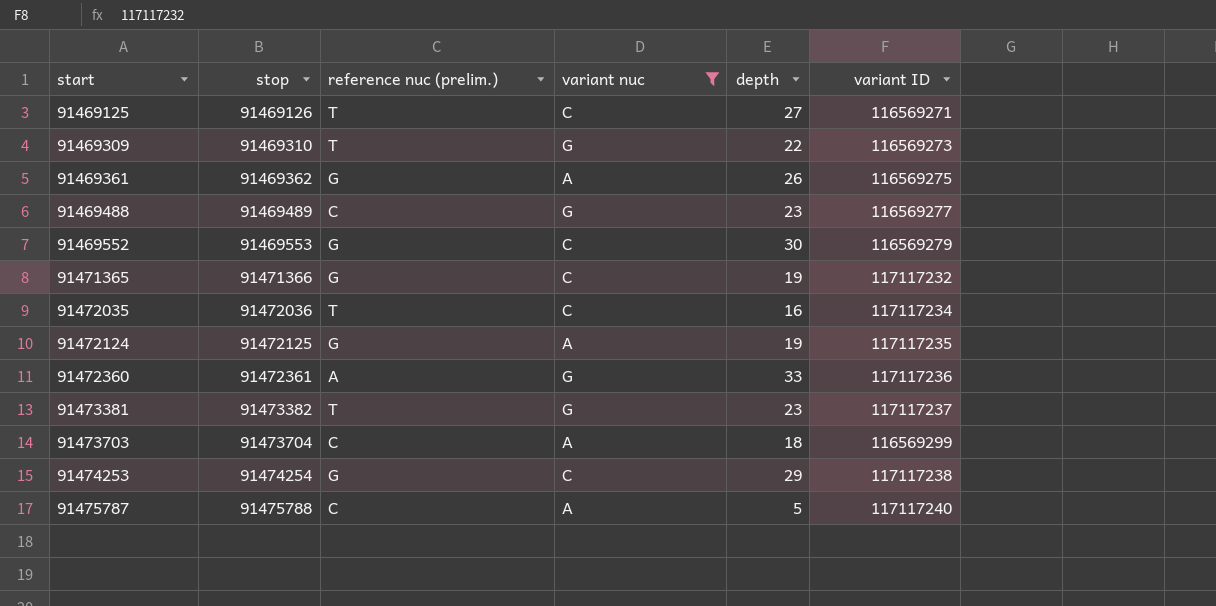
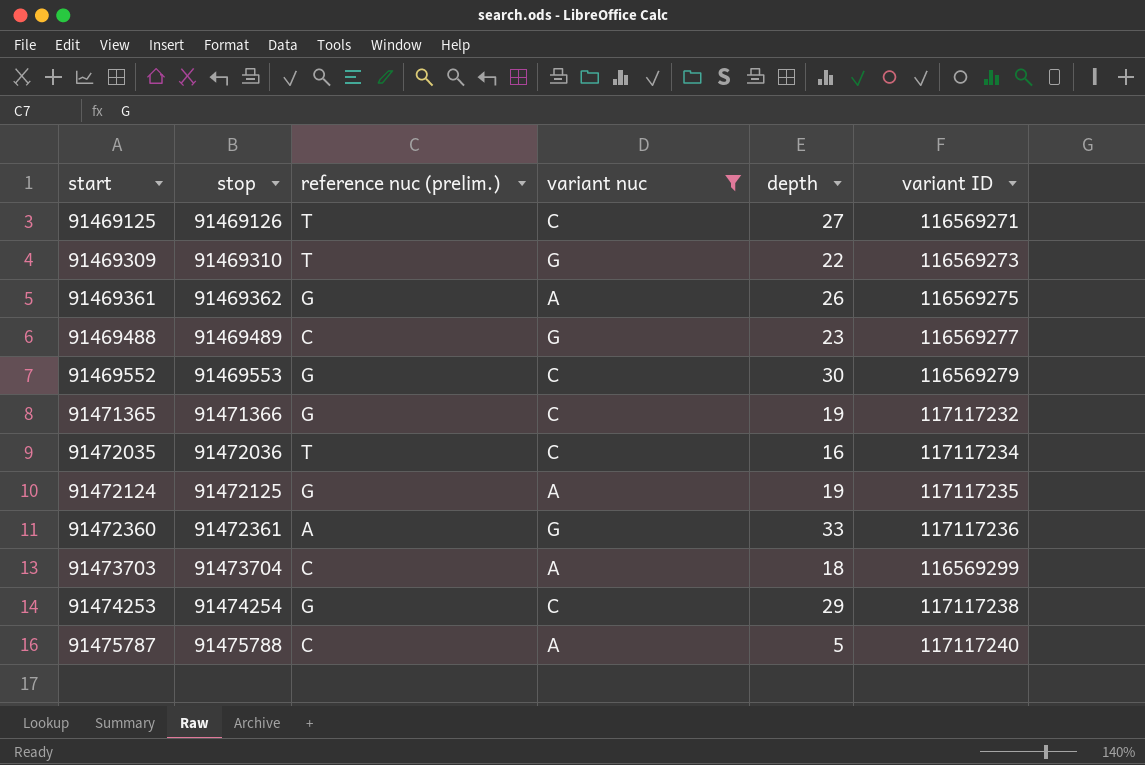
row 91473381: 91473382 | T | G | 23 | 117117237 -> none

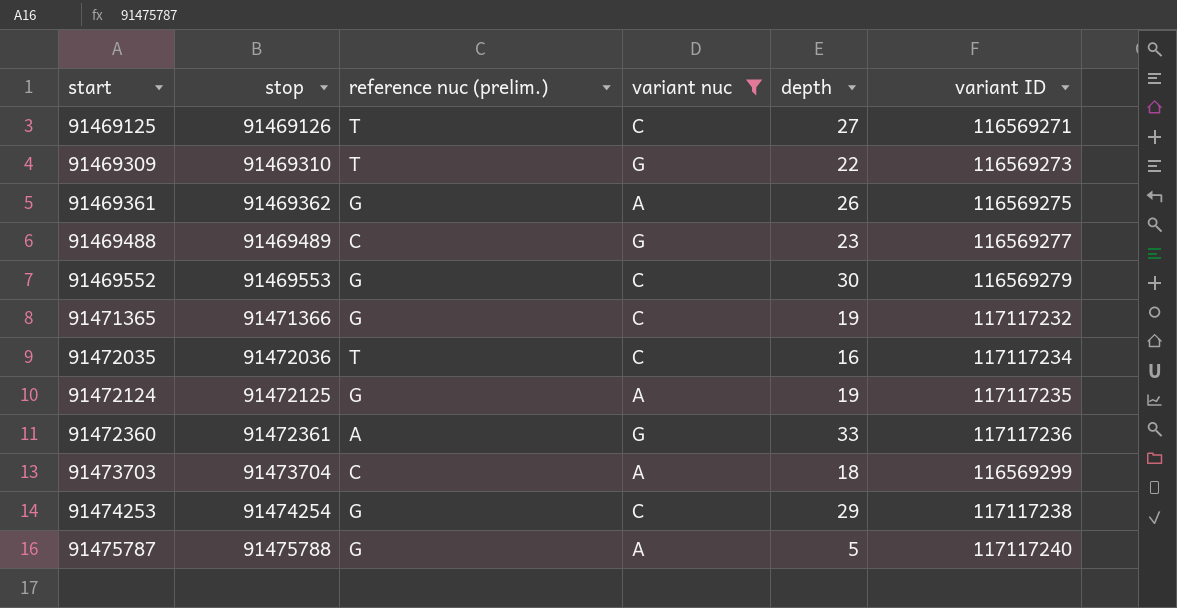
91475787 | reference nuc (prelim.): C -> G

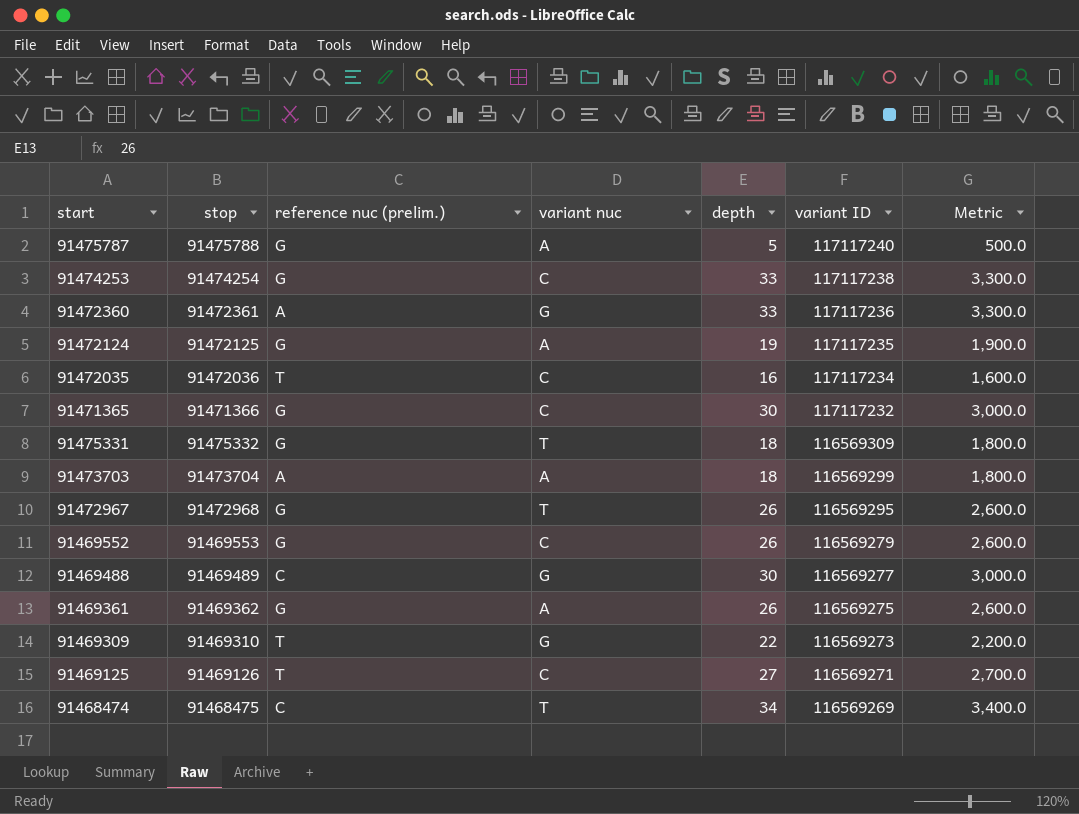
filter: variant nuc != T -> none
row order: start ascending -> variant ID descending
column Metric | formula: none -> [depth] * 100
91474253 | depth: 29 -> 33
91471365 | depth: 19 -> 30
91473703 | reference nuc (prelim.): C -> A
91469552 | depth: 30 -> 26
91469488 | depth: 23 -> 30

